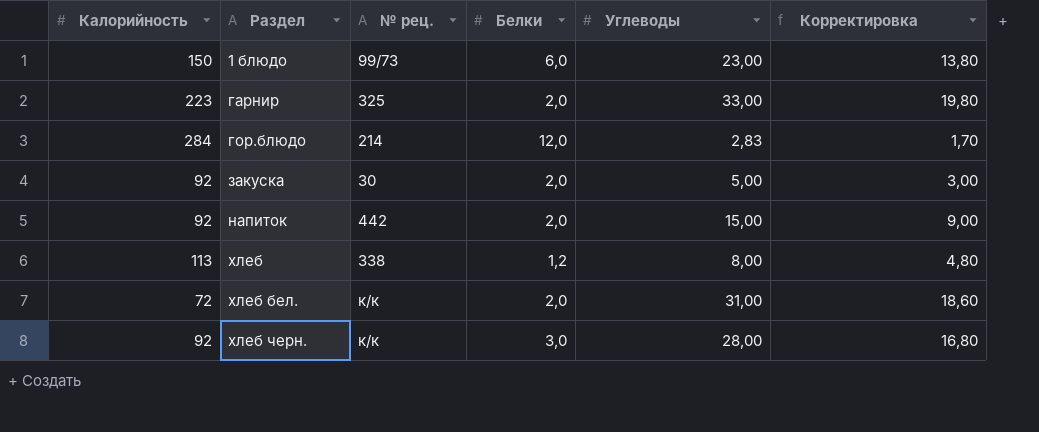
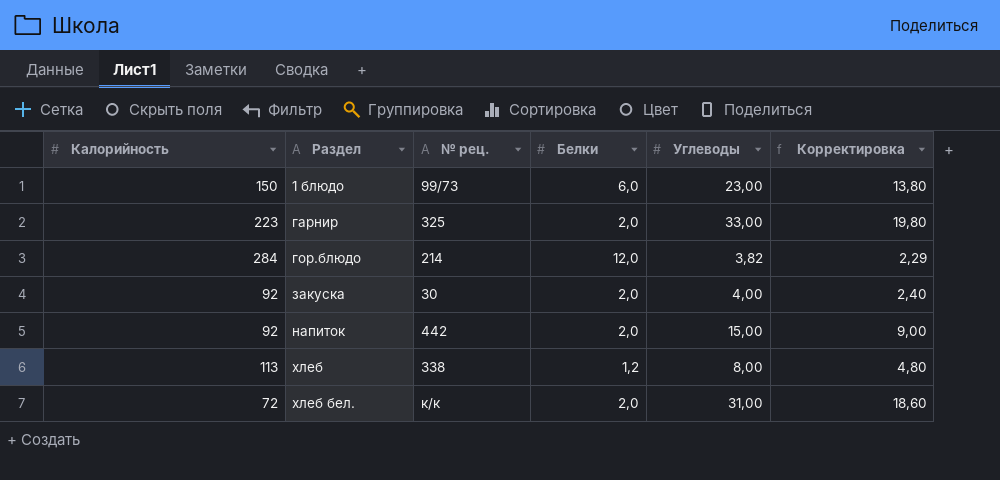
row хлеб черн.: 92 | к/к | 3,0 | 28,00 | 16,80 -> none
гор.блюдо | Углеводы: 2,83 -> 3,82
гор.блюдо | Корректировка: 1,70 -> 2,29
закуска | Углеводы: 5,00 -> 4,00
закуска | Корректировка: 3,00 -> 2,40

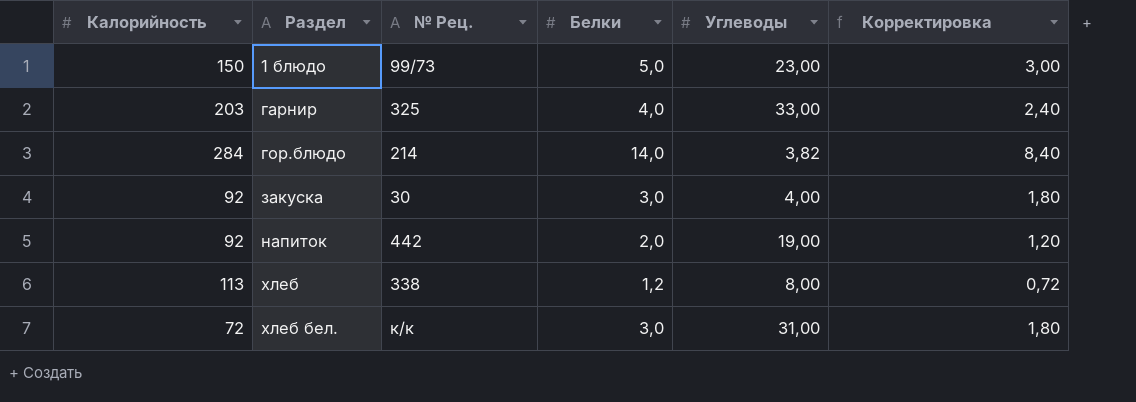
column name: № рец. -> № Рец.
column Корректировка | formula: [Углеводы] * 0,6 -> [Белки] * 0,6
1 блюдо | Белки: 6,0 -> 5,0
гарнир | Калорийность: 223 -> 203
гарнир | Белки: 2,0 -> 4,0
гор.блюдо | Белки: 12,0 -> 14,0
закуска | Белки: 2,0 -> 3,0
напиток | Углеводы: 15,00 -> 19,00
хлеб бел. | Белки: 2,0 -> 3,0

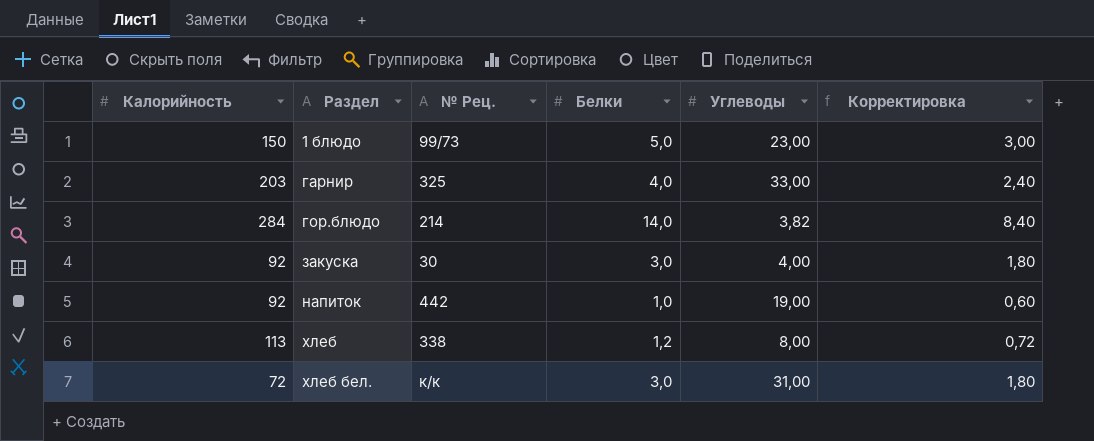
напиток | Белки: 2,0 -> 1,0
напиток | Корректировка: 1,20 -> 0,60

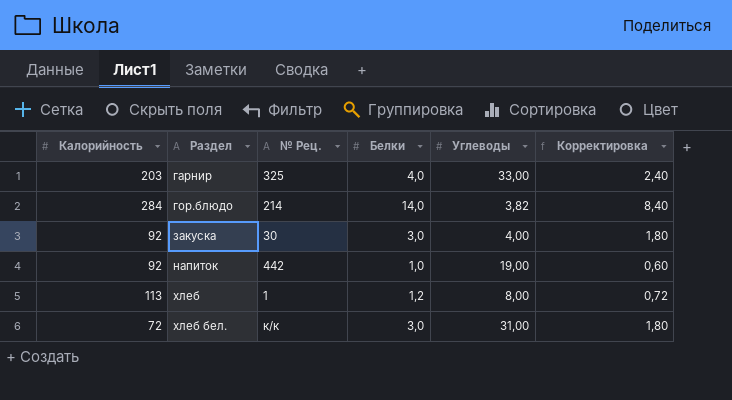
row 1 блюдо: 150 | 99/73 | 5,0 | 23,00 | 3,00 -> none
хлеб | № Рец.: 338 -> 1

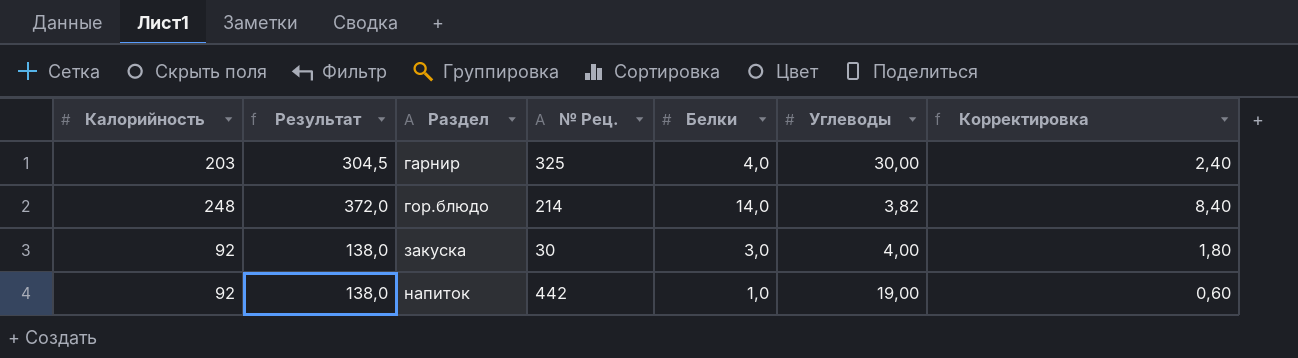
column Результат | formula: none -> [Калорийность] * 1,5
row хлеб: 113 | 1 | 1,2 | 8,00 | 0,72 -> none
row хлеб бел.: 72 | к/к | 3,0 | 31,00 | 1,80 -> none
гарнир | Углеводы: 33,00 -> 30,00
гор.блюдо | Калорийность: 284 -> 248

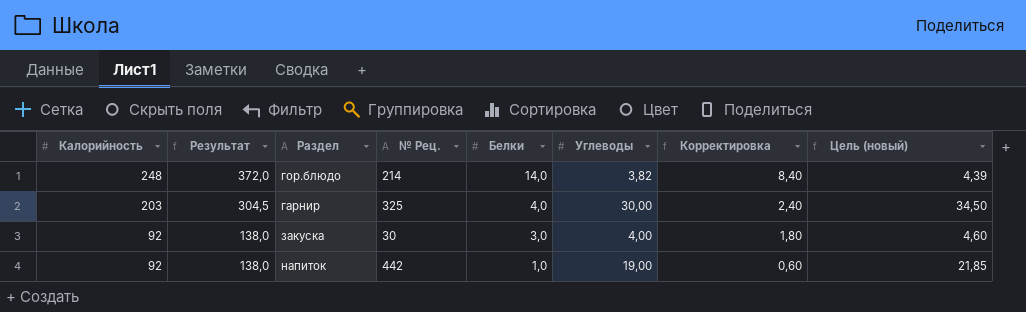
row order: Раздел ascending -> Калорийность descending
column Цель (новый) | formula: none -> [Углеводы] * 1,15

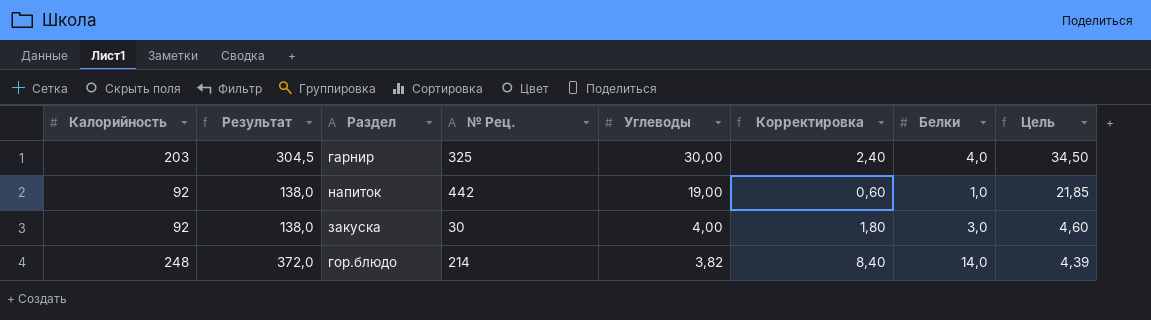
row order: Калорийность descending -> Углеводы descending
column Белки | position: 5 -> 7
column name: Цель (новый) -> Цель

